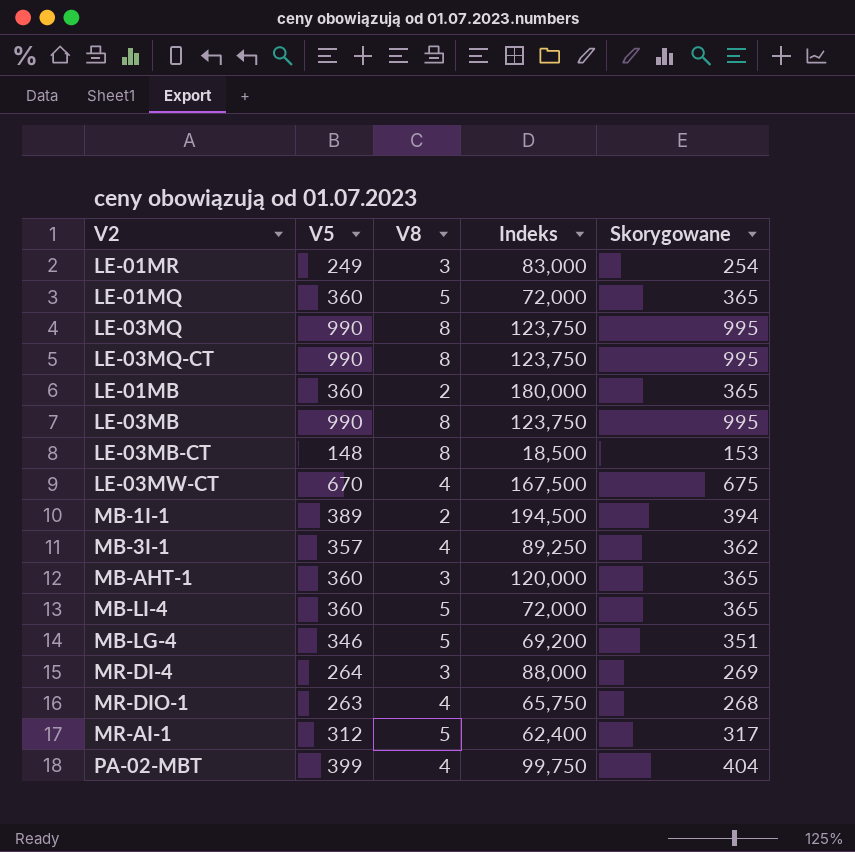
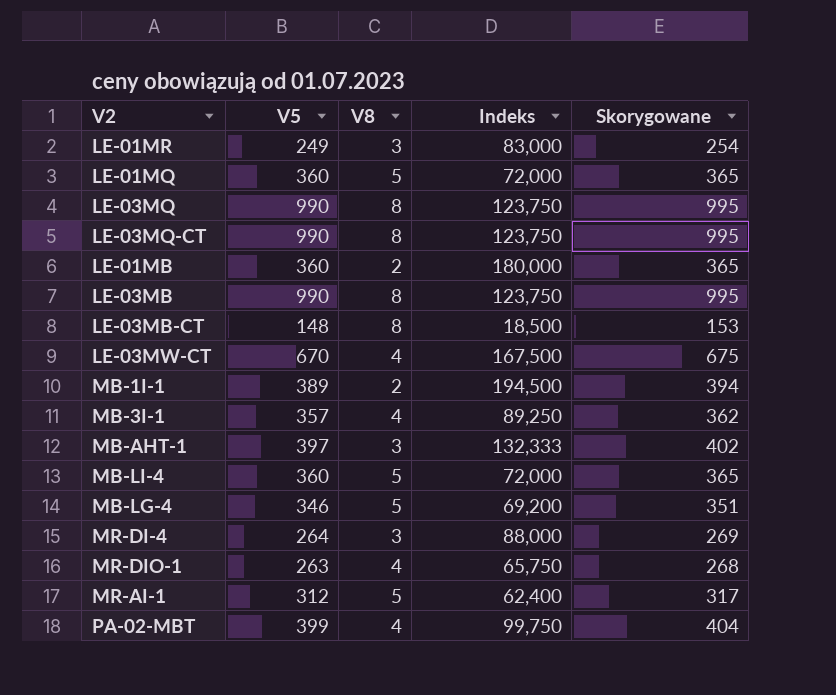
MB-AHT-1 | V5: 360 -> 397
MB-AHT-1 | Indeks: 120,000 -> 132,333
MB-AHT-1 | Skorygowane: 365 -> 402

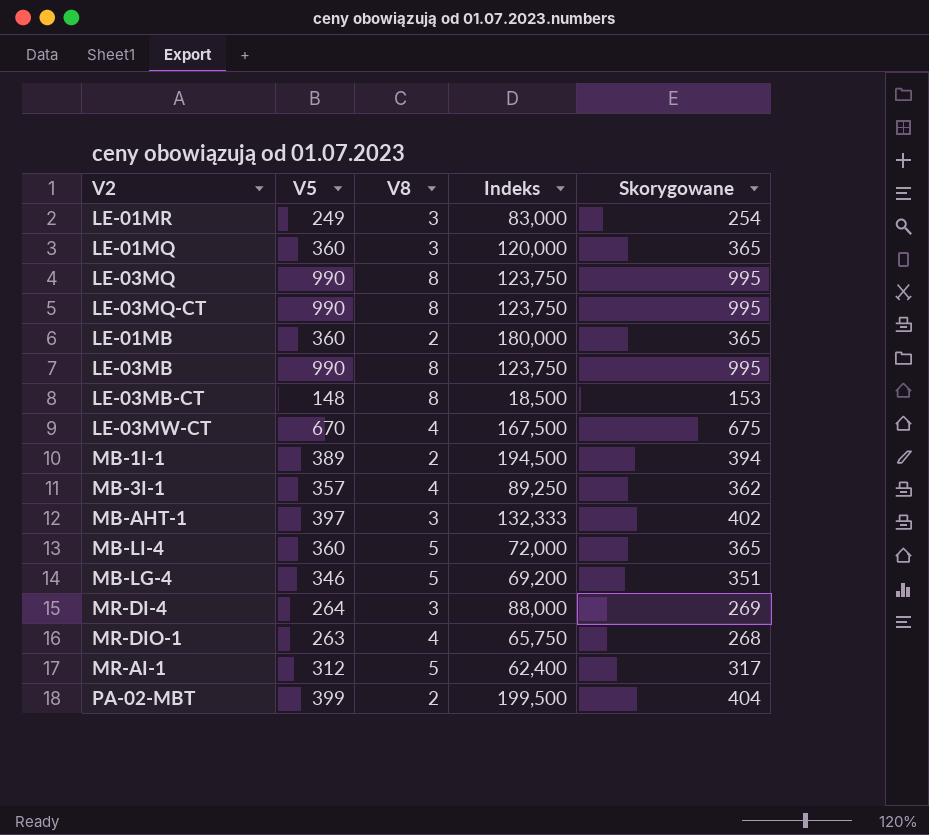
LE-01MQ | V8: 5 -> 3
LE-01MQ | Indeks: 72,000 -> 120,000
PA-02-MBT | V8: 4 -> 2
PA-02-MBT | Indeks: 99,750 -> 199,500

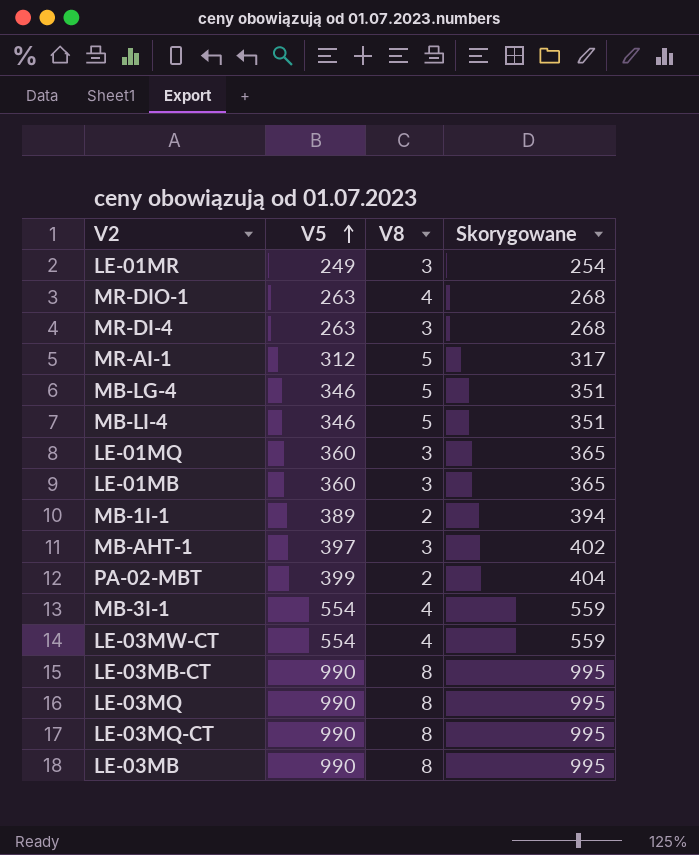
row order: none -> V5 ascending
column Indeks | formula: [V5] / [V8] -> none
MR-DI-4 | V5: 264 -> 263
MR-DI-4 | Skorygowane: 269 -> 268
MB-LI-4 | V5: 360 -> 346
MB-LI-4 | Skorygowane: 365 -> 351
LE-01MB | V8: 2 -> 3
MB-3I-1 | V5: 357 -> 554
MB-3I-1 | Skorygowane: 362 -> 559
LE-03MW-CT | V5: 670 -> 554
LE-03MW-CT | Skorygowane: 675 -> 559
LE-03MB-CT | V5: 148 -> 990
LE-03MB-CT | Skorygowane: 153 -> 995

